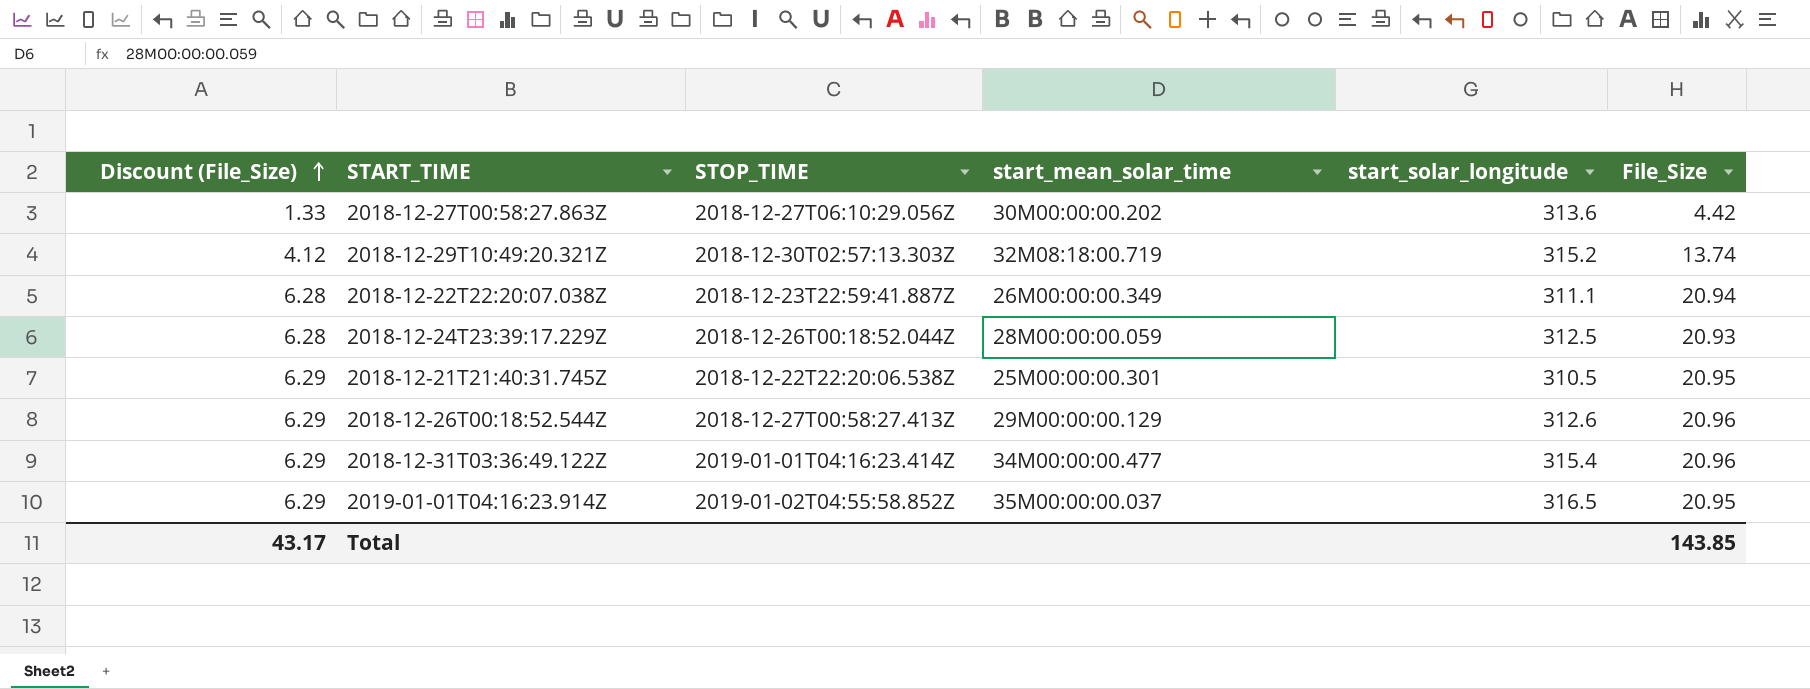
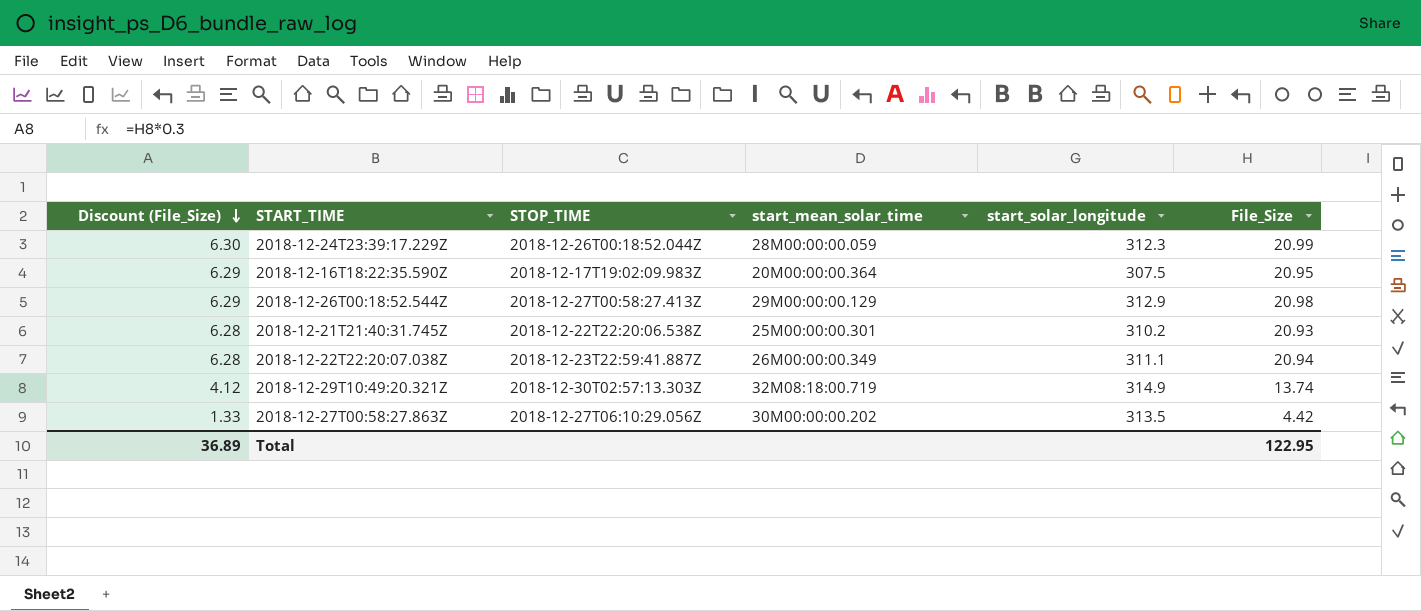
row order: Discount (File_Size) ascending -> Discount (File_Size) descending
row 2018-12-31T03:36:49.122Z: 6.29 | 2019-01-01T04:16:23.414Z | 34M00:00:00.477 | 315.4 | 20.96 -> none
row 2019-01-01T04:16:23.914Z: 6.29 | 2019-01-02T04:55:58.852Z | 35M00:00:00.037 | 316.5 | 20.95 -> none
2018-12-24T23:39:17.229Z | Discount (File_Size): 6.28 -> 6.30
2018-12-24T23:39:17.229Z | start_solar_longitude: 312.5 -> 312.3
2018-12-24T23:39:17.229Z | File_Size: 20.93 -> 20.99
row 2018-12-16T18:22:35.590Z: none -> 6.29 | 2018-12-17T19:02:09.983Z | 20M00:00:00.364 | 307.5 | 20.95
2018-12-26T00:18:52.544Z | start_solar_longitude: 312.6 -> 312.9
2018-12-26T00:18:52.544Z | File_Size: 20.96 -> 20.98
2018-12-21T21:40:31.745Z | Discount (File_Size): 6.29 -> 6.28
2018-12-21T21:40:31.745Z | start_solar_longitude: 310.5 -> 310.2
2018-12-21T21:40:31.745Z | File_Size: 20.95 -> 20.93
2018-12-29T10:49:20.321Z | start_solar_longitude: 315.2 -> 314.9
2018-12-27T00:58:27.863Z | start_solar_longitude: 313.6 -> 313.5
Total | Discount (File_Size): 43.17 -> 36.89
Total | File_Size: 143.85 -> 122.95

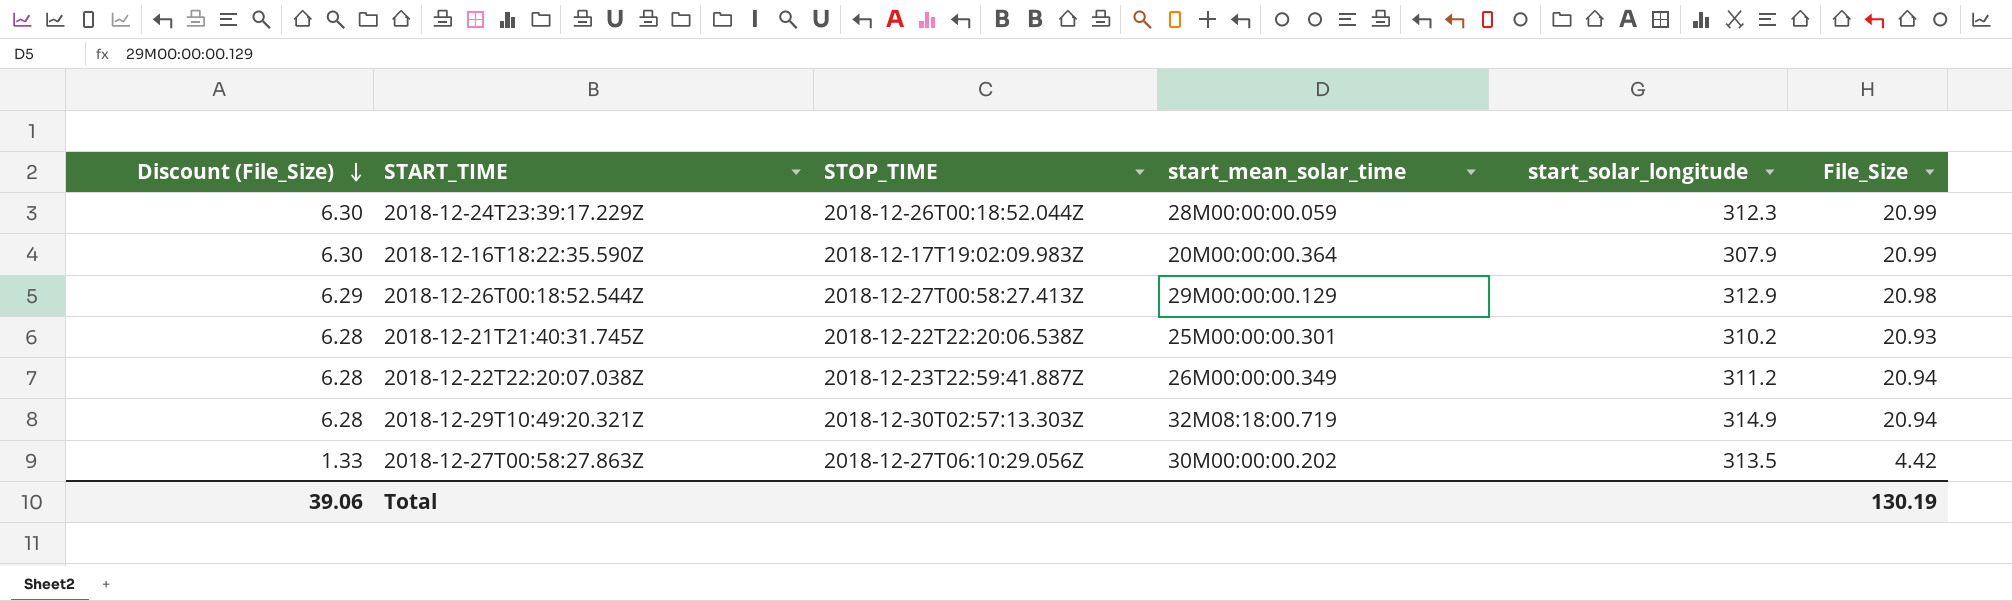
2018-12-16T18:22:35.590Z | Discount (File_Size): 6.29 -> 6.30
2018-12-16T18:22:35.590Z | start_solar_longitude: 307.5 -> 307.9
2018-12-16T18:22:35.590Z | File_Size: 20.95 -> 20.99
2018-12-22T22:20:07.038Z | start_solar_longitude: 311.1 -> 311.2
2018-12-29T10:49:20.321Z | Discount (File_Size): 4.12 -> 6.28
2018-12-29T10:49:20.321Z | File_Size: 13.74 -> 20.94
Total | Discount (File_Size): 36.89 -> 39.06
Total | File_Size: 122.95 -> 130.19

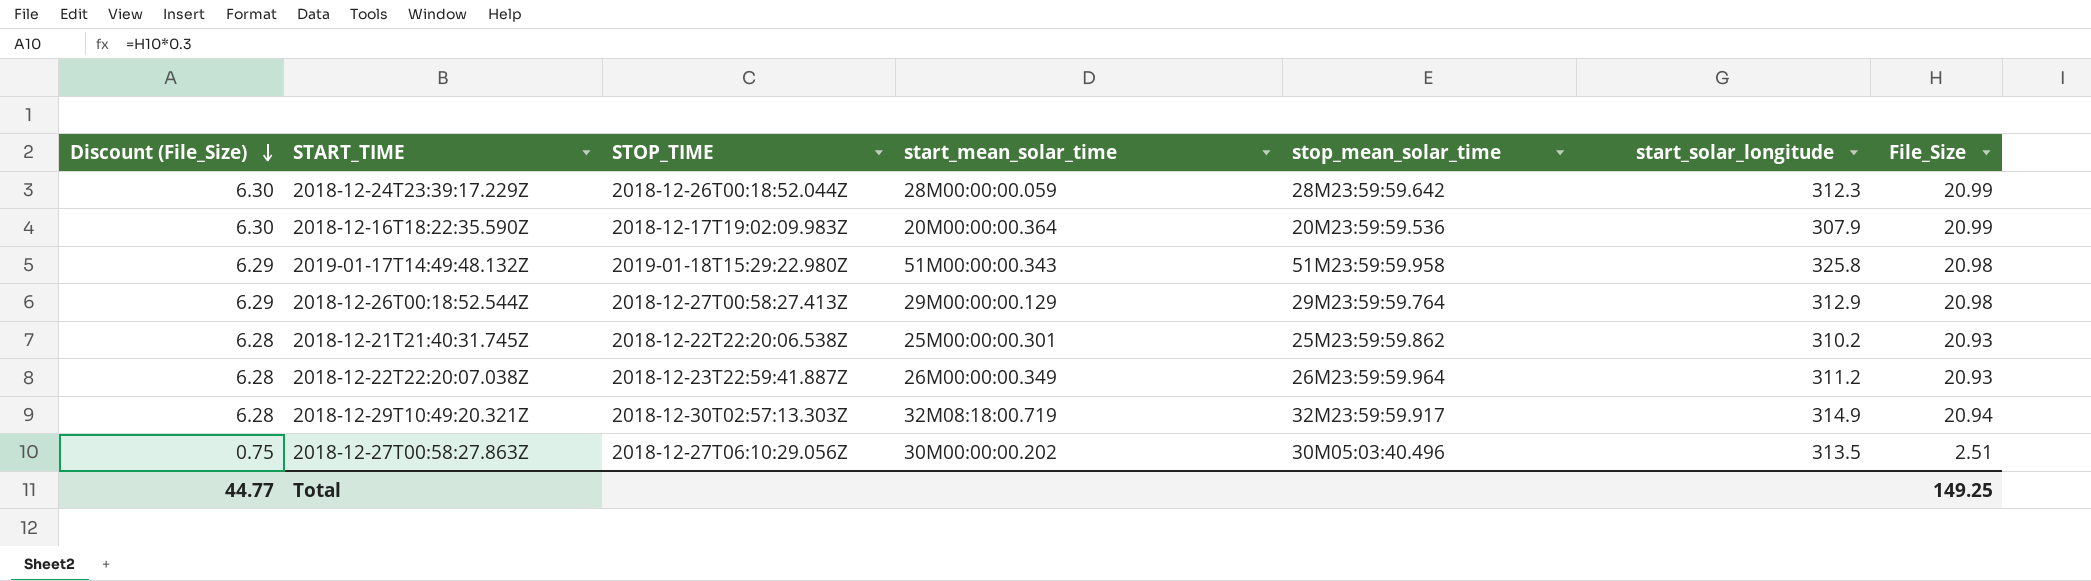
column stop_mean_solar_time | position: none -> 5
row 2019-01-17T14:49:48.132Z: none -> 6.29 | 2019-01-18T15:29:22.980Z | 51M00:00:00.343 | 51M23:59:59.958 | 325.8 | 20.98
2018-12-22T22:20:07.038Z | File_Size: 20.94 -> 20.93
2018-12-27T00:58:27.863Z | Discount (File_Size): 1.33 -> 0.75
2018-12-27T00:58:27.863Z | File_Size: 4.42 -> 2.51
Total | Discount (File_Size): 39.06 -> 44.77
Total | File_Size: 130.19 -> 149.25

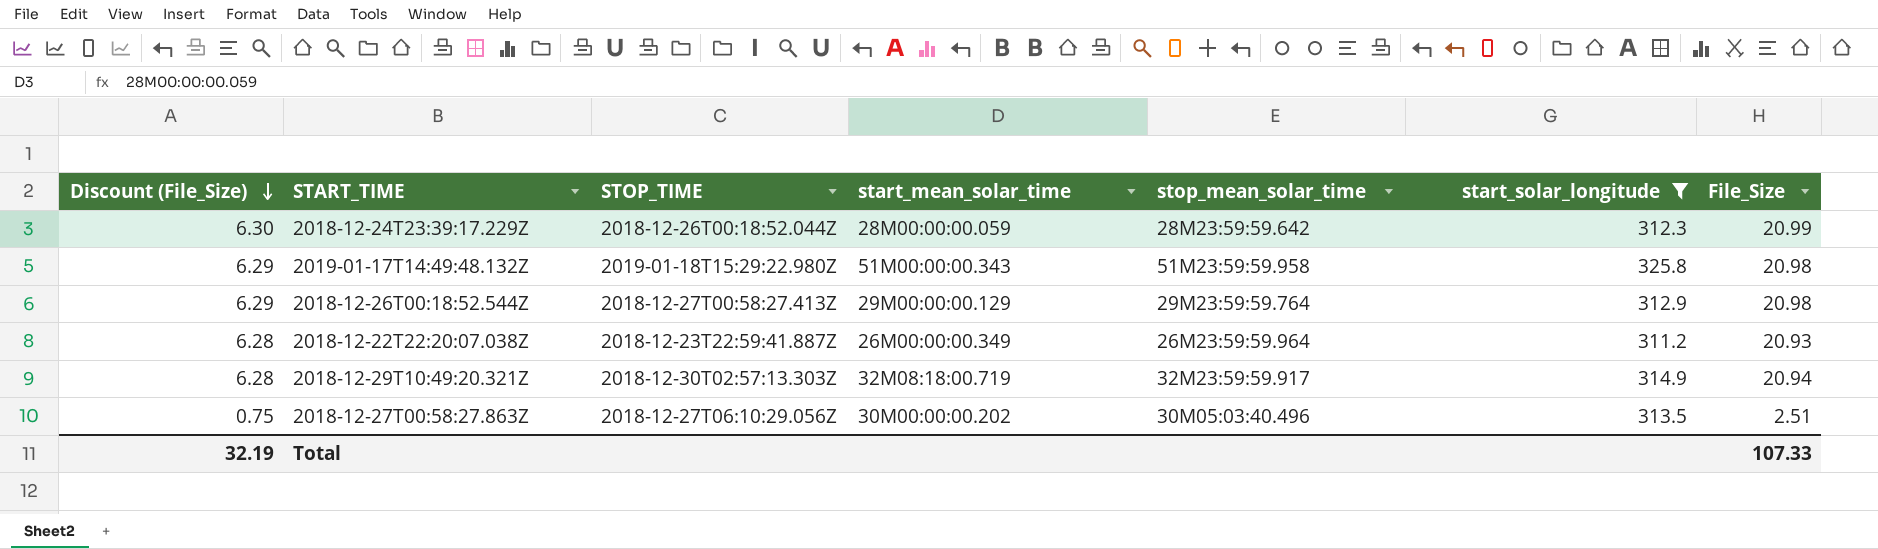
filter: none -> start_solar_longitude >= 311.2
Total | Discount (File_Size): 44.77 -> 32.19
Total | File_Size: 149.25 -> 107.33

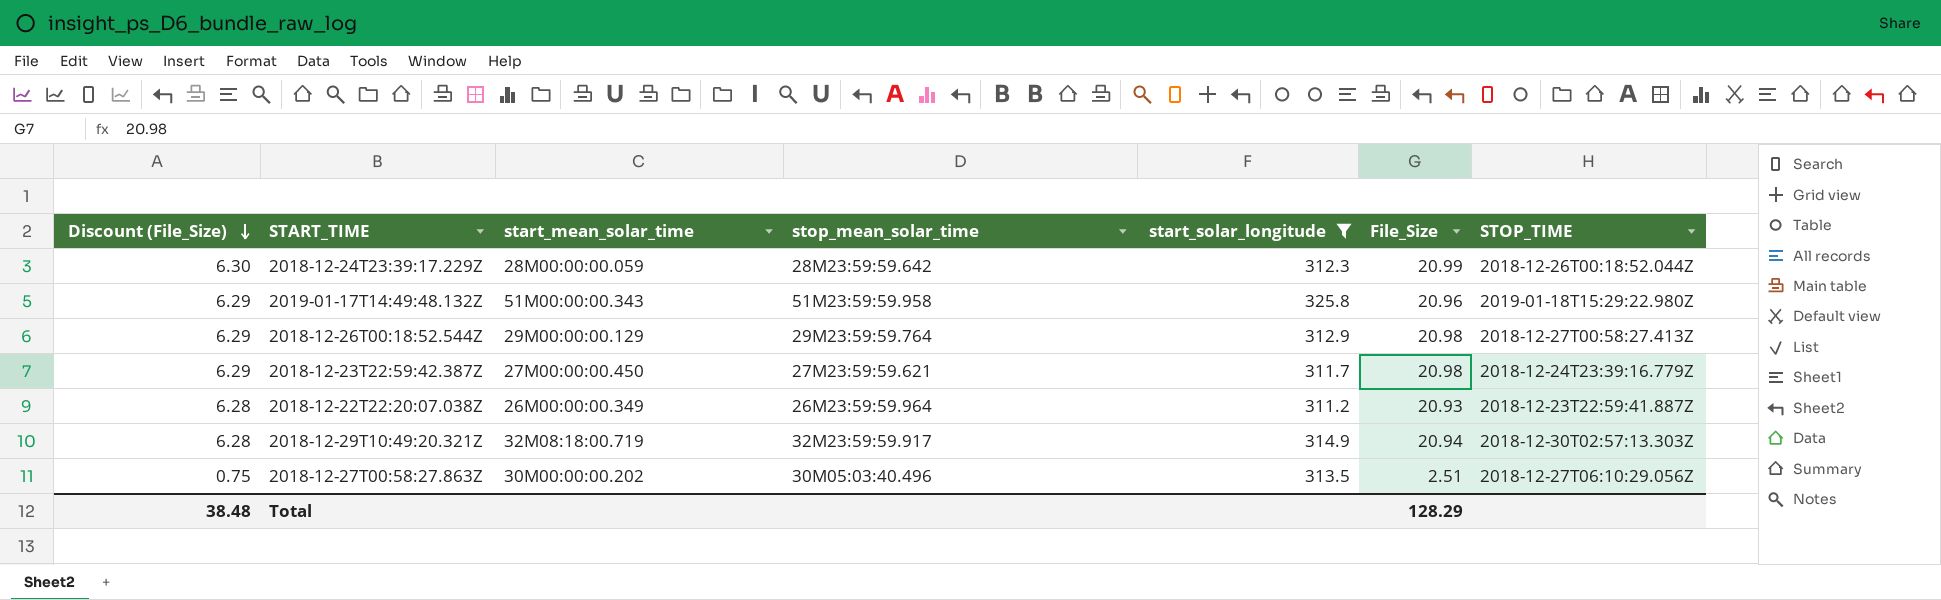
column STOP_TIME | position: 3 -> 7
2019-01-17T14:49:48.132Z | File_Size: 20.98 -> 20.96
row 2018-12-23T22:59:42.387Z: none -> 6.29 | 27M00:00:00.450 | 27M23:59:59.621 | 311.7 | 20.98 | 2018-12-24T23:39:16.779Z
Total | Discount (File_Size): 32.19 -> 38.48
Total | File_Size: 107.33 -> 128.29

